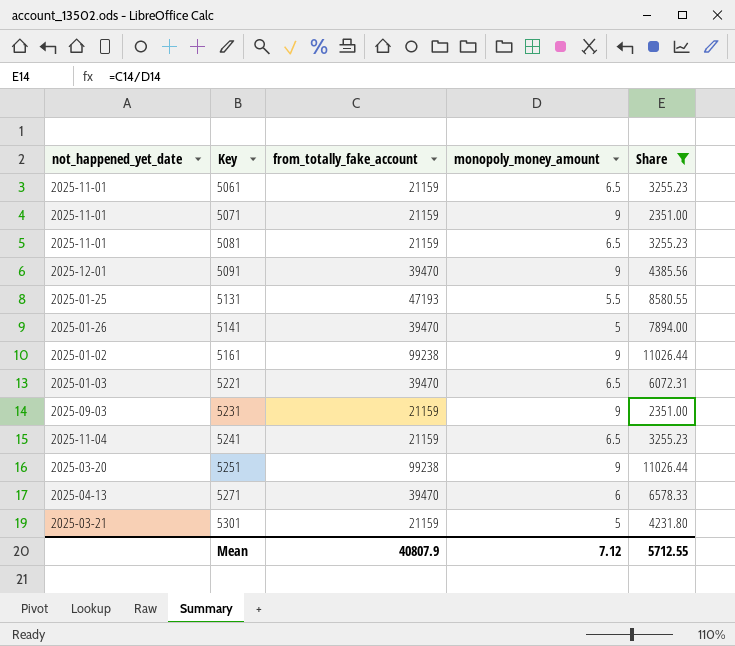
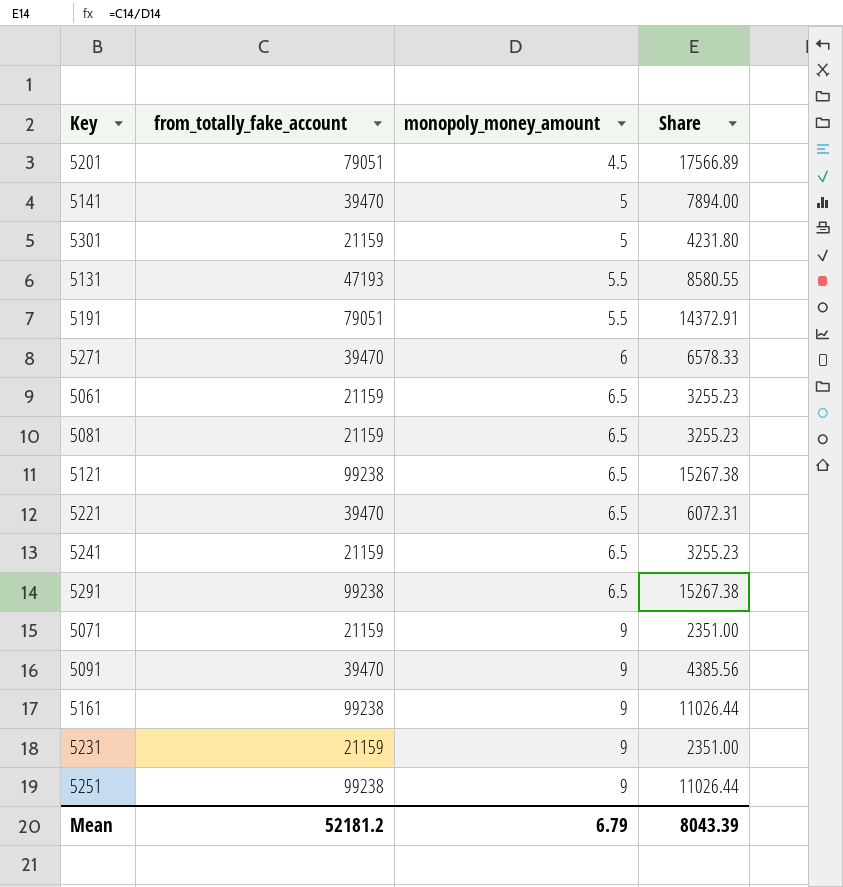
filter: Share <= 11026.44 -> none
row order: Key ascending -> monopoly_money_amount ascending
column not_happened_yet_date | position: 1 -> none
Mean | from_totally_fake_account: 40807.9 -> 52181.2
Mean | monopoly_money_amount: 7.12 -> 6.79
Mean | Share: 5712.55 -> 8043.39

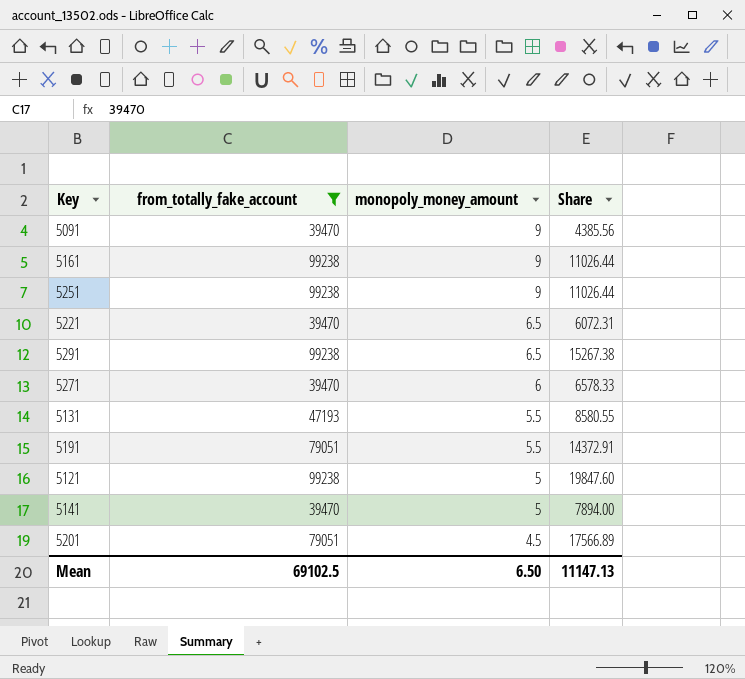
filter: none -> from_totally_fake_account != 21159
row order: monopoly_money_amount ascending -> monopoly_money_amount descending
5121 | monopoly_money_amount: 6.5 -> 5
5121 | Share: 15267.38 -> 19847.60
Mean | from_totally_fake_account: 52181.2 -> 69102.5
Mean | monopoly_money_amount: 6.79 -> 6.50
Mean | Share: 8043.39 -> 11147.13

